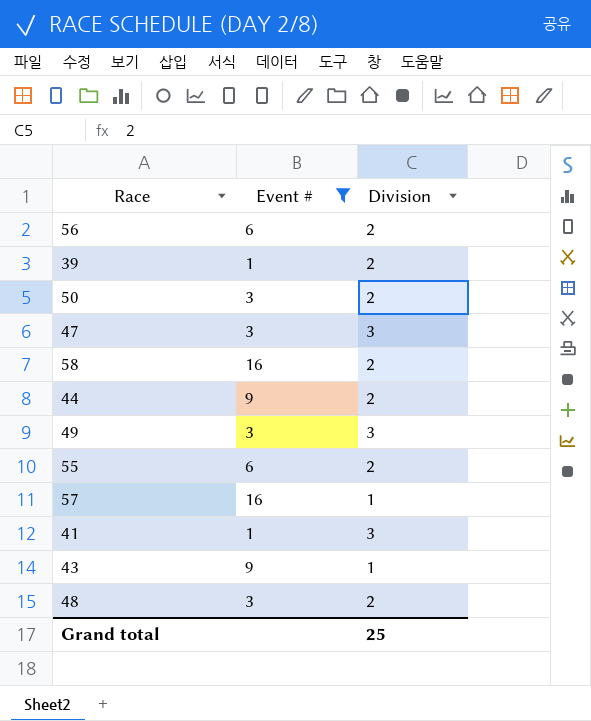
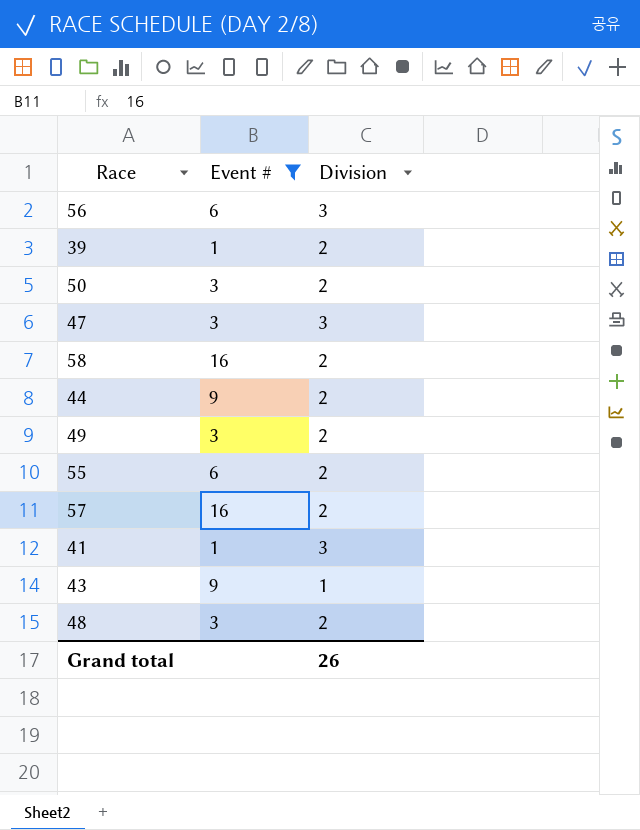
56 | Division: 2 -> 3
49 | Division: 3 -> 2
57 | Division: 1 -> 2
Grand total | Division: 25 -> 26

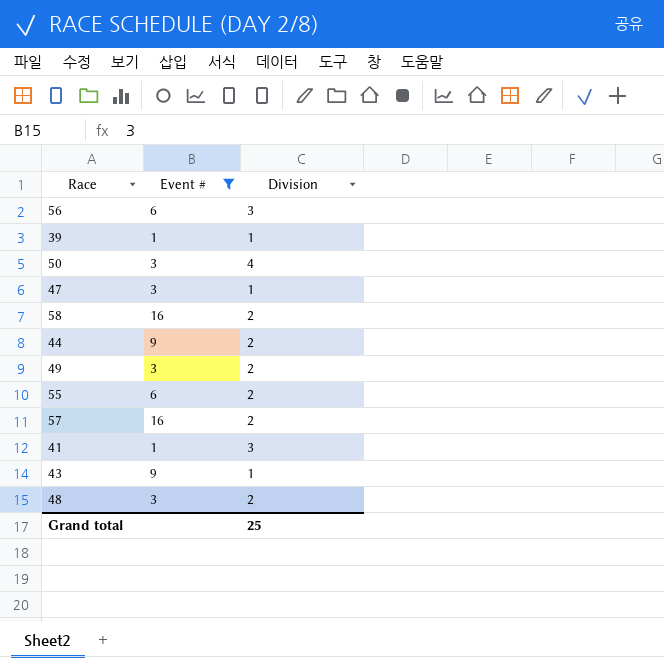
39 | Division: 2 -> 1
50 | Division: 2 -> 4
47 | Division: 3 -> 1
Grand total | Division: 26 -> 25

